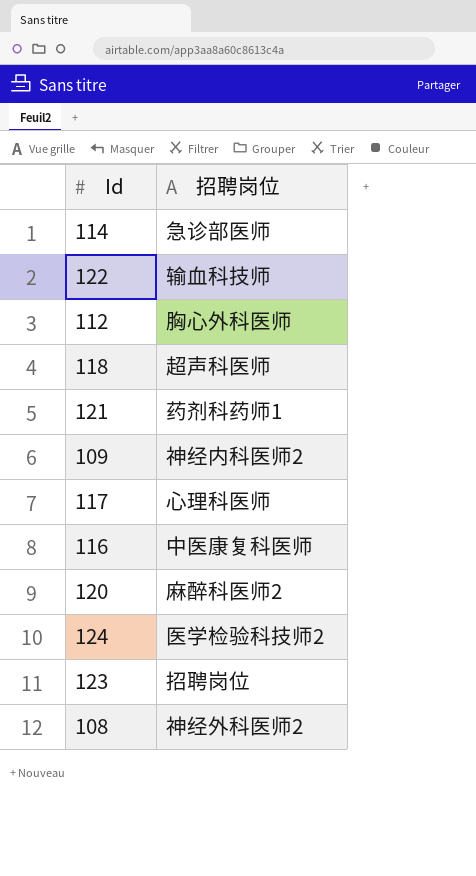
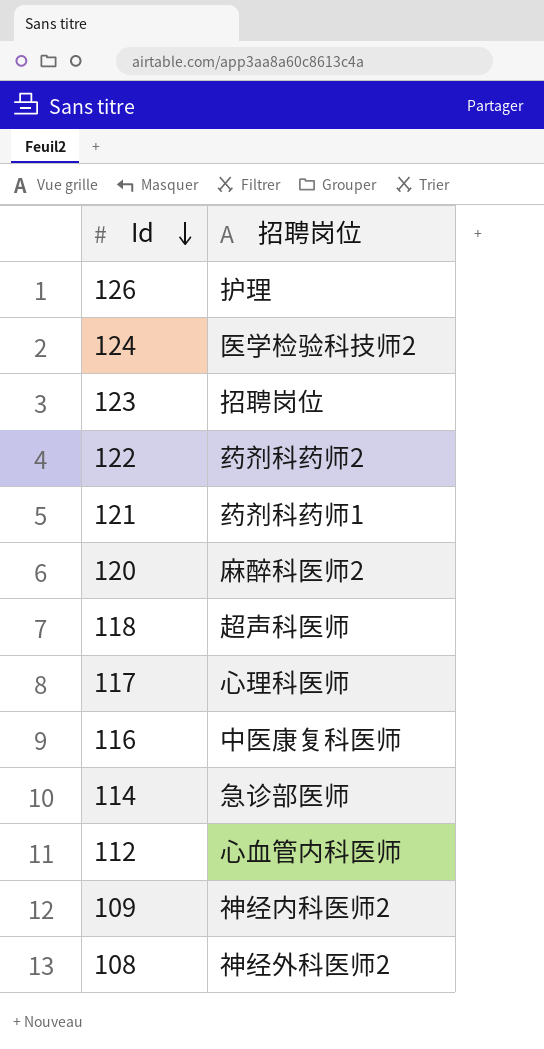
row order: none -> Id descending
row 126: none -> 护理
122 | 招聘岗位: 输血科技师 -> 药剂科药师2
112 | 招聘岗位: 胸心外科医师 -> 心血管内科医师

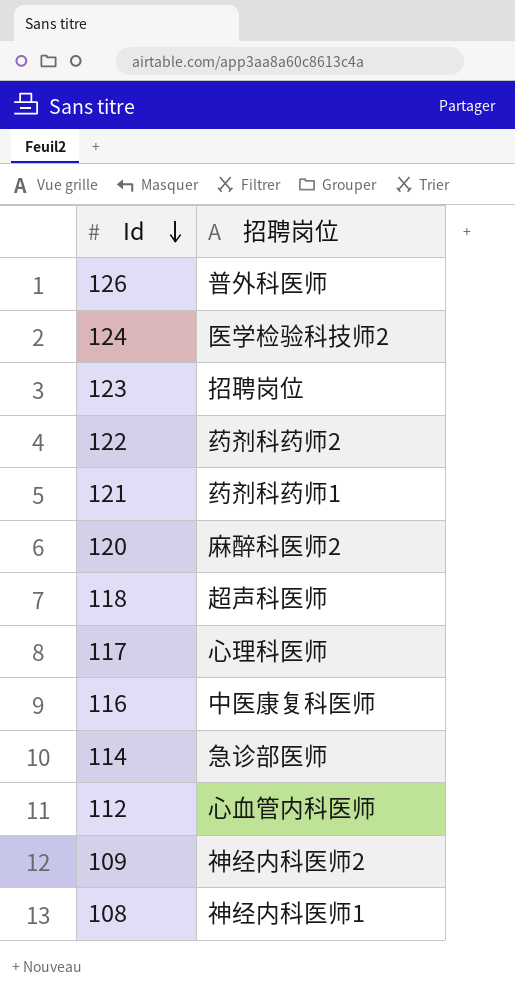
126 | 招聘岗位: 护理 -> 普外科医师
108 | 招聘岗位: 神经外科医师2 -> 神经内科医师1

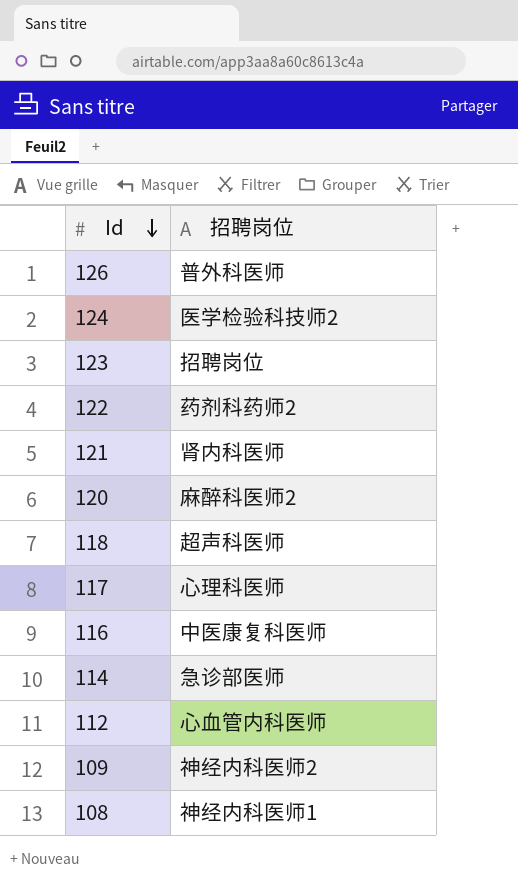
121 | 招聘岗位: 药剂科药师1 -> 肾内科医师

